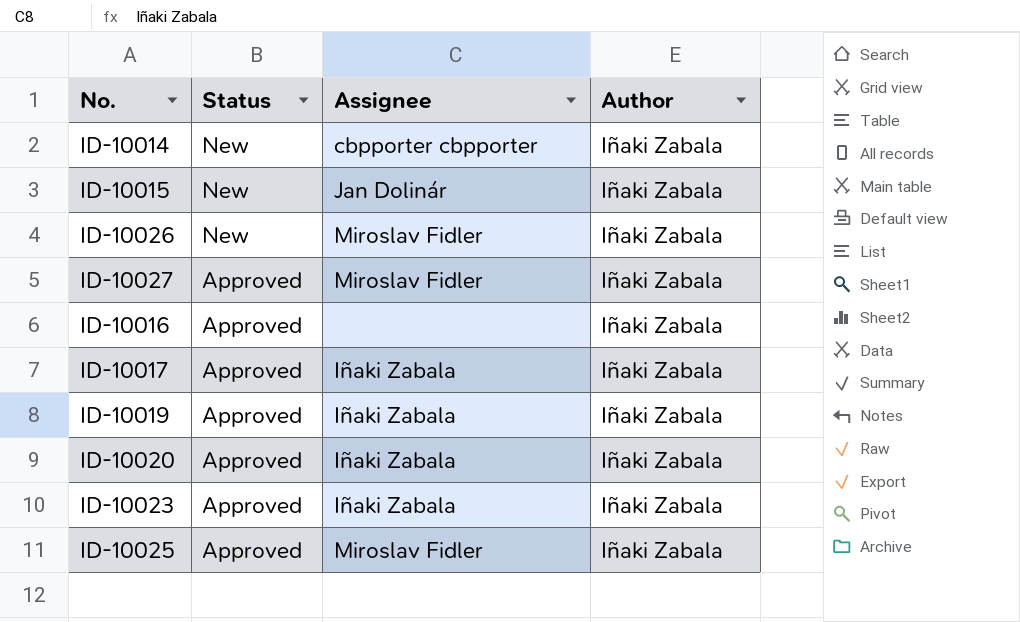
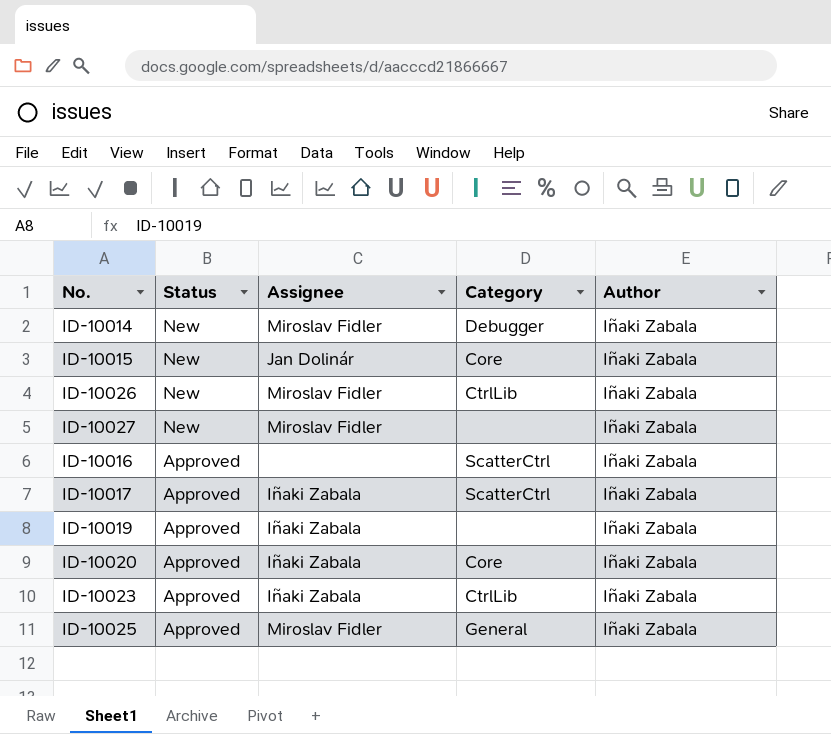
column Category | position: none -> 4
ID-10014 | Assignee: cbpporter cbpporter -> Miroslav Fidler
ID-10027 | Status: Approved -> New

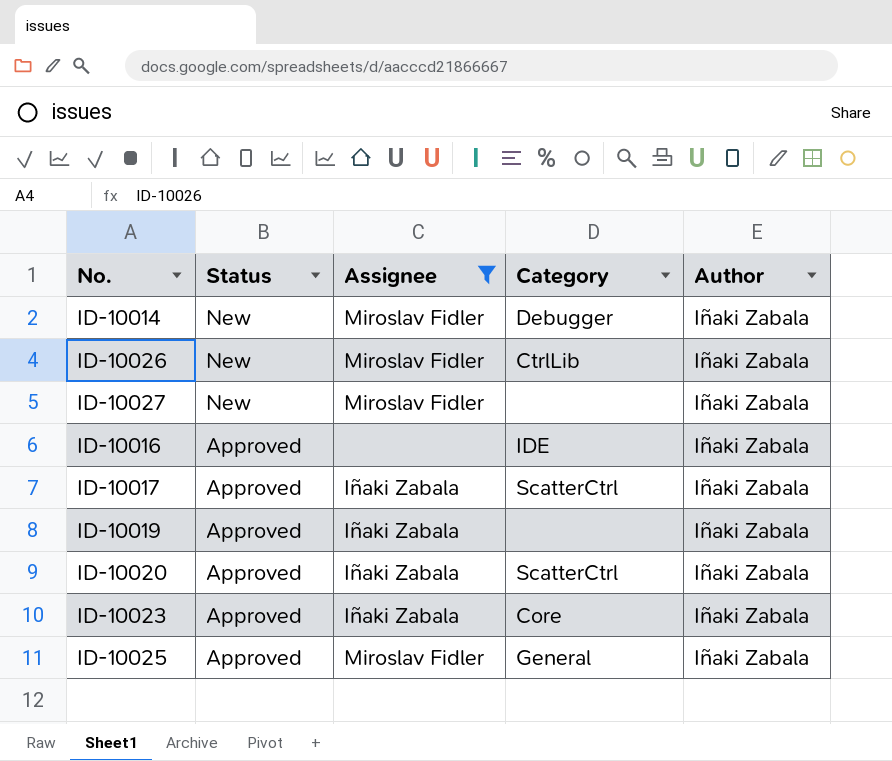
filter: none -> Assignee != Jan Dolinár
ID-10016 | Category: ScatterCtrl -> IDE
ID-10020 | Category: Core -> ScatterCtrl
ID-10023 | Category: CtrlLib -> Core

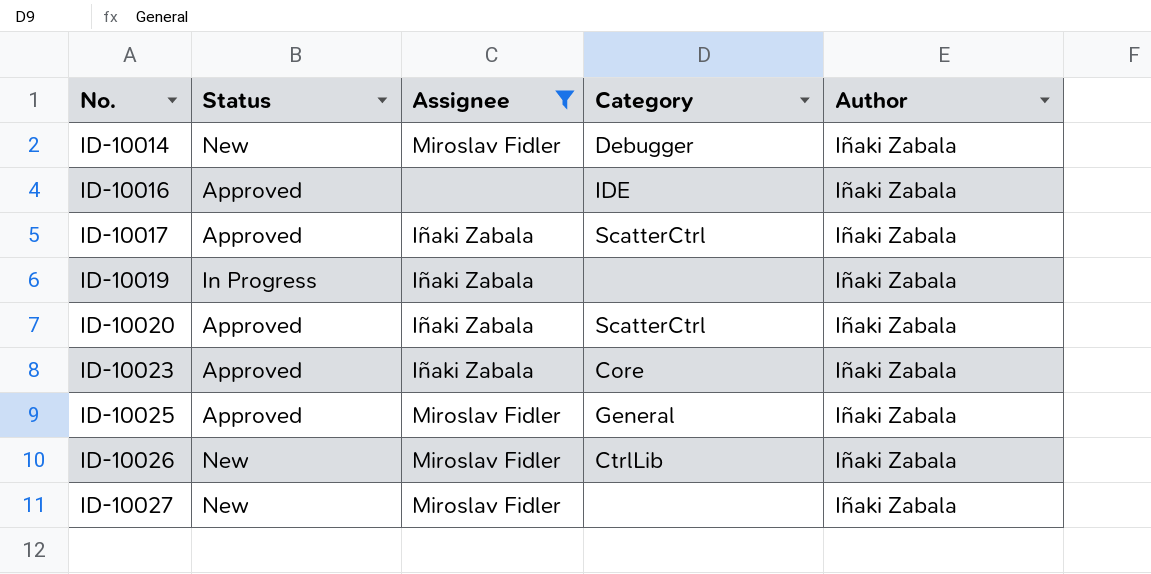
row order: Status descending -> No. ascending
ID-10019 | Status: Approved -> In Progress

